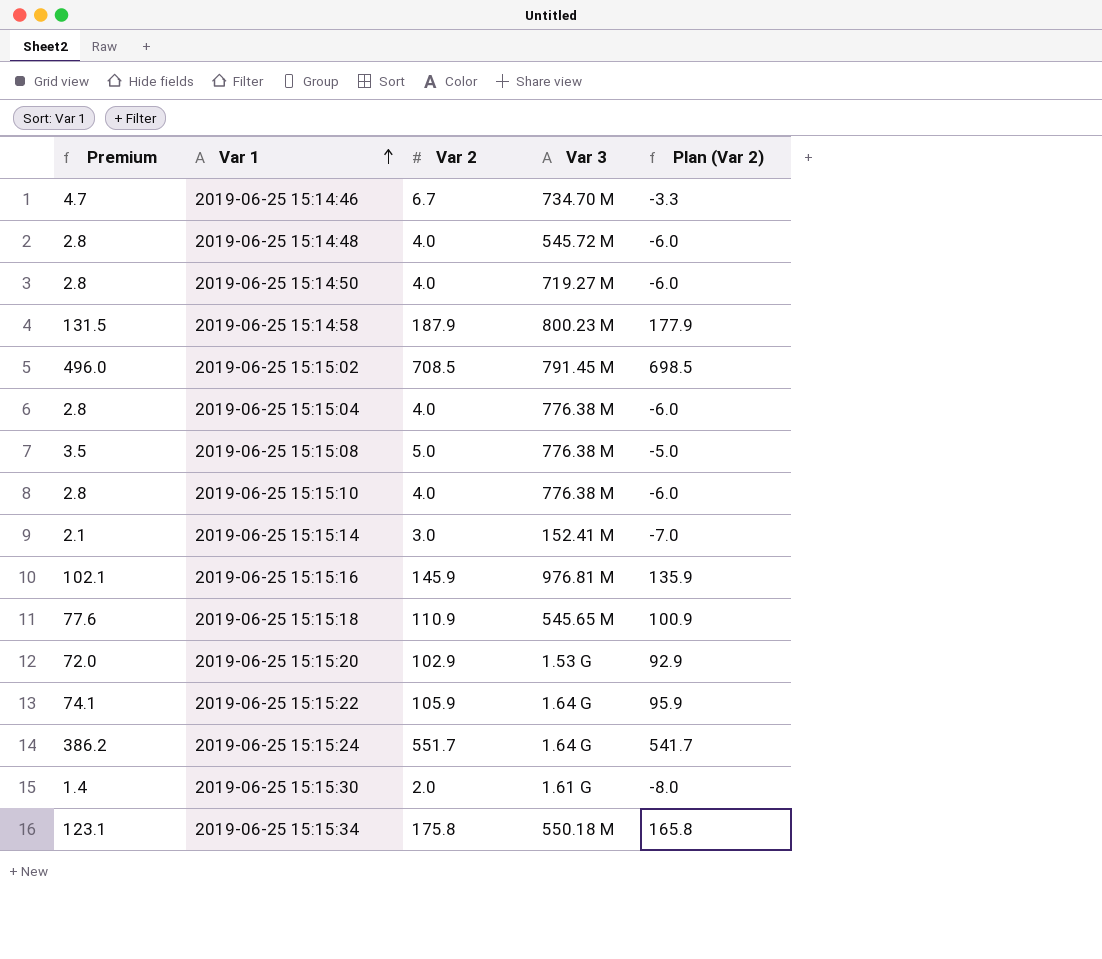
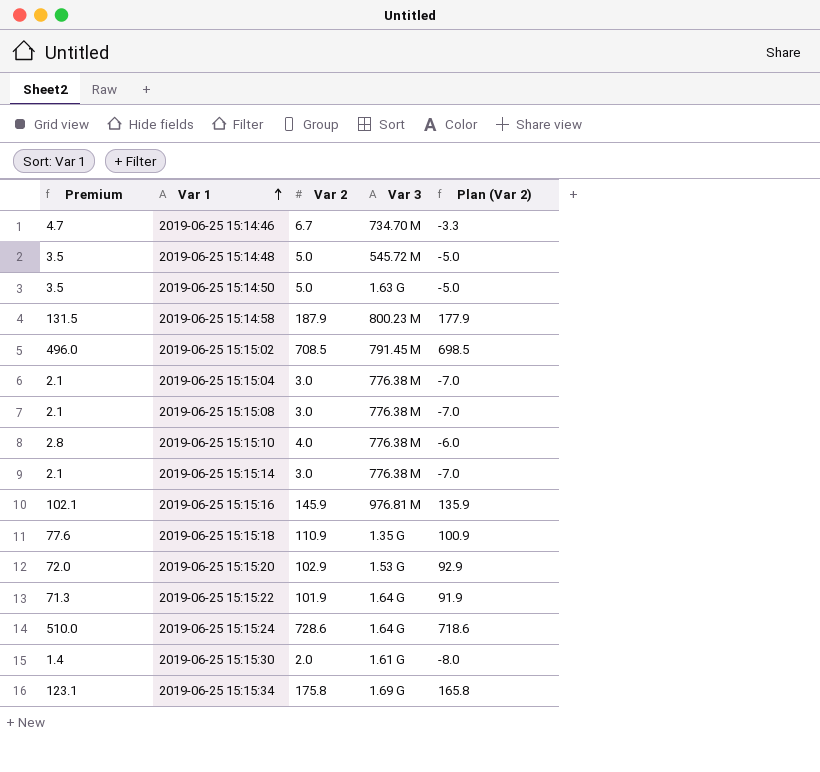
2019-06-25 15:14:48 | Premium: 2.8 -> 3.5
2019-06-25 15:14:48 | Var 2: 4.0 -> 5.0
2019-06-25 15:14:48 | Plan (Var 2): -6.0 -> -5.0
2019-06-25 15:14:50 | Premium: 2.8 -> 3.5
2019-06-25 15:14:50 | Var 2: 4.0 -> 5.0
2019-06-25 15:14:50 | Var 3: 719.27 M -> 1.63 G
2019-06-25 15:14:50 | Plan (Var 2): -6.0 -> -5.0
2019-06-25 15:15:04 | Premium: 2.8 -> 2.1
2019-06-25 15:15:04 | Var 2: 4.0 -> 3.0
2019-06-25 15:15:04 | Plan (Var 2): -6.0 -> -7.0
2019-06-25 15:15:08 | Premium: 3.5 -> 2.1
2019-06-25 15:15:08 | Var 2: 5.0 -> 3.0
2019-06-25 15:15:08 | Plan (Var 2): -5.0 -> -7.0
2019-06-25 15:15:14 | Var 3: 152.41 M -> 776.38 M
2019-06-25 15:15:18 | Var 3: 545.65 M -> 1.35 G
2019-06-25 15:15:22 | Premium: 74.1 -> 71.3
2019-06-25 15:15:22 | Var 2: 105.9 -> 101.9
2019-06-25 15:15:22 | Plan (Var 2): 95.9 -> 91.9
2019-06-25 15:15:24 | Premium: 386.2 -> 510.0
2019-06-25 15:15:24 | Var 2: 551.7 -> 728.6
2019-06-25 15:15:24 | Plan (Var 2): 541.7 -> 718.6
2019-06-25 15:15:34 | Var 3: 550.18 M -> 1.69 G

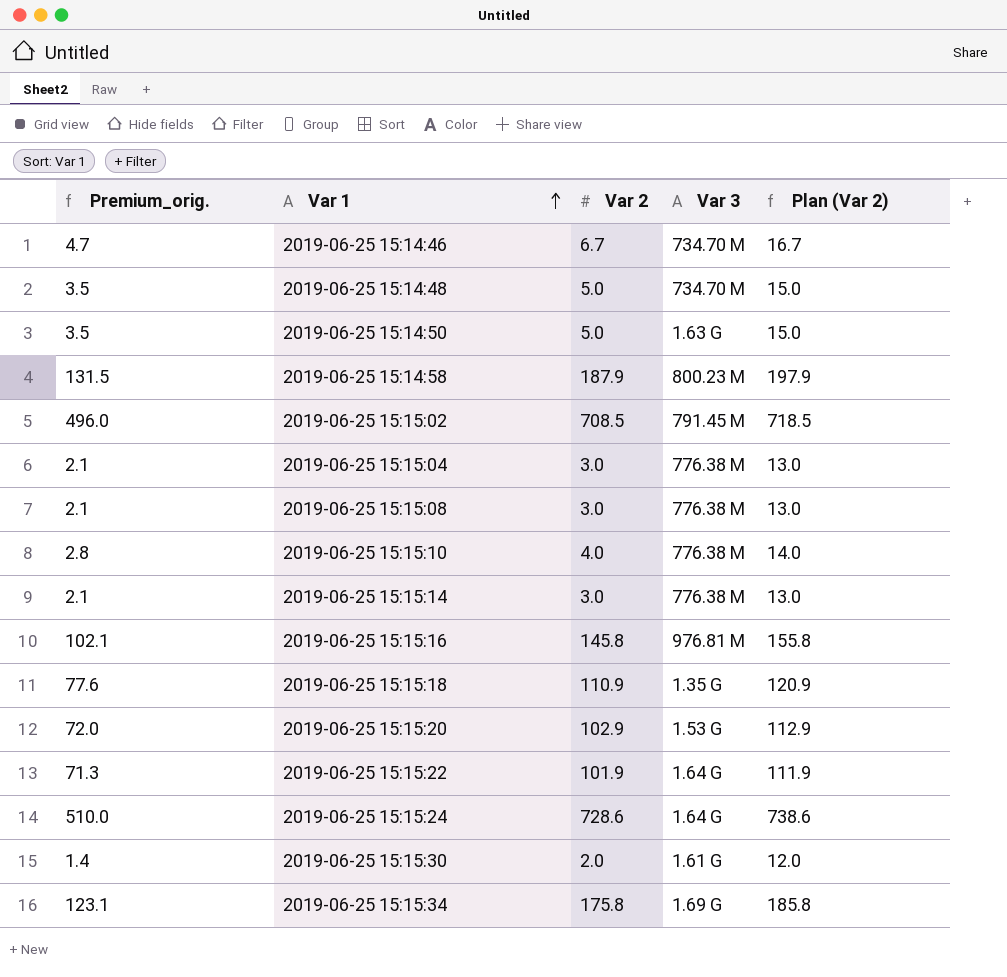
column name: Premium -> Premium_orig.
column Plan (Var 2) | formula: [Var 2] - 10 -> [Var 2] + 10
2019-06-25 15:14:48 | Var 3: 545.72 M -> 734.70 M
2019-06-25 15:15:16 | Var 2: 145.9 -> 145.8

